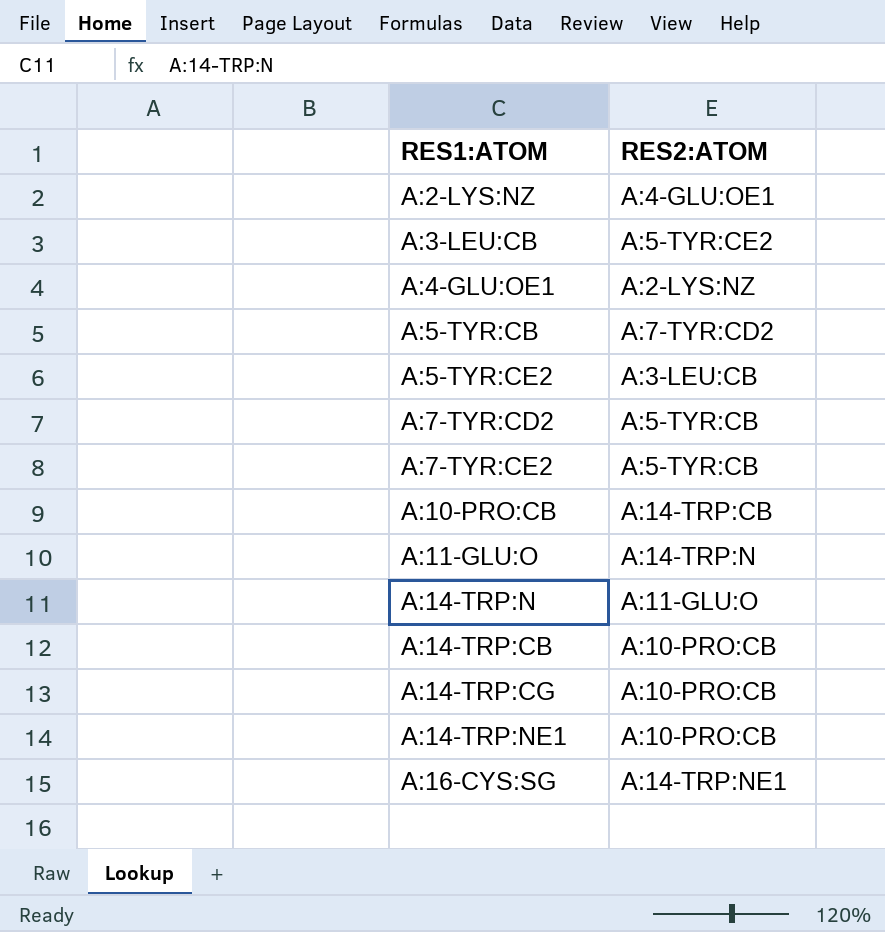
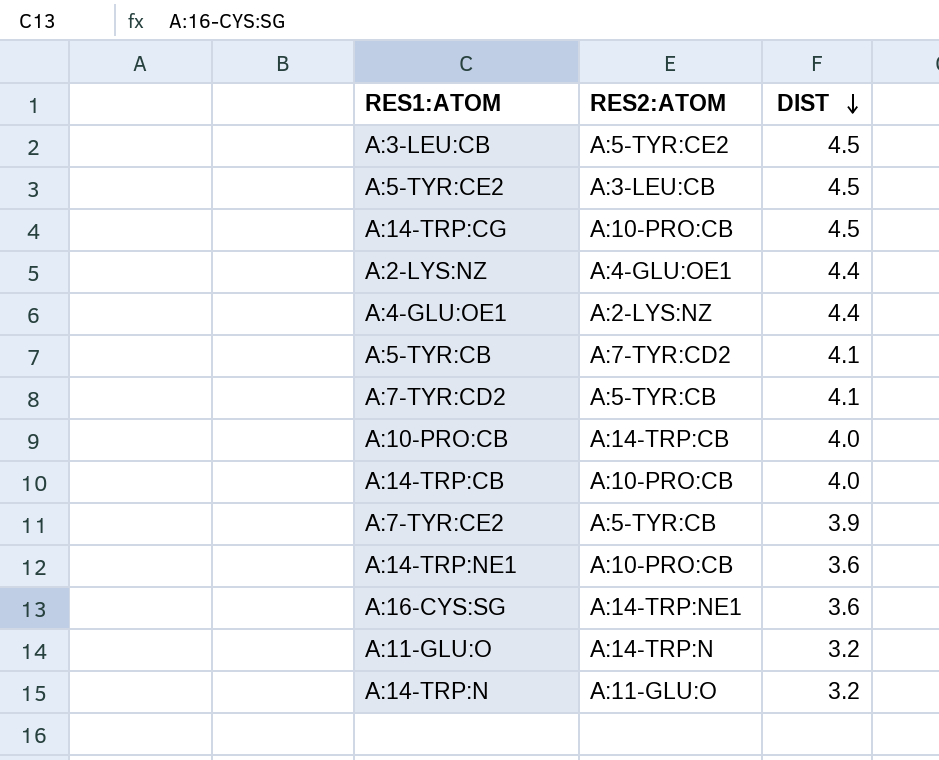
row order: none -> DIST descending
column DIST | position: none -> 3

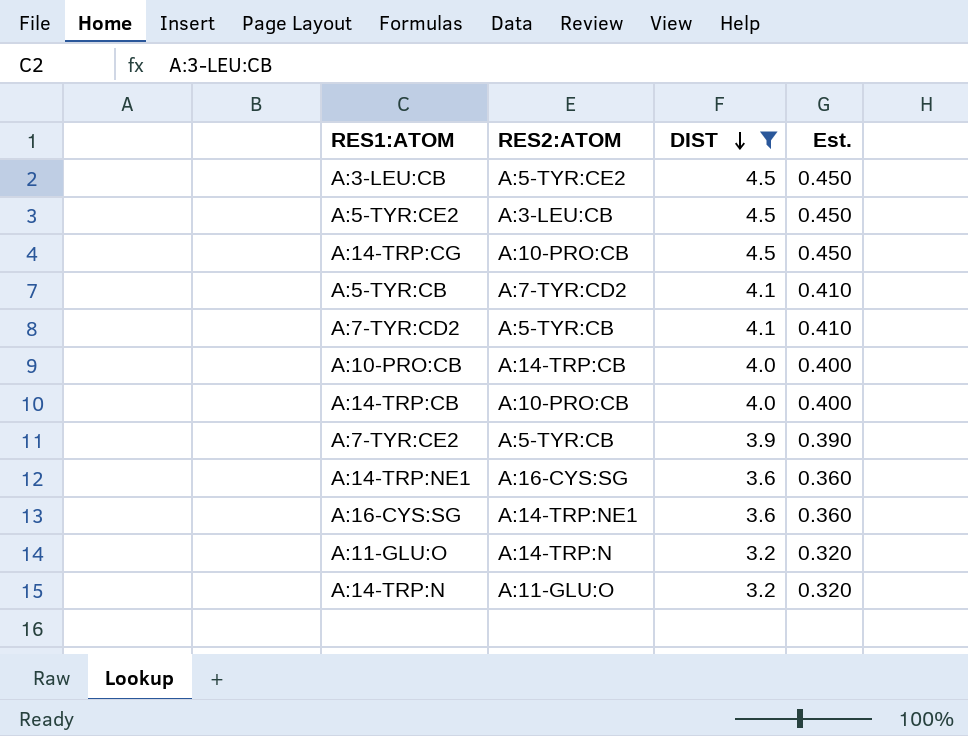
filter: none -> DIST != 4.4
column Est. | formula: none -> [DIST] * 0.1
A:14-TRP:NE1 | RES2:ATOM: A:10-PRO:CB -> A:16-CYS:SG

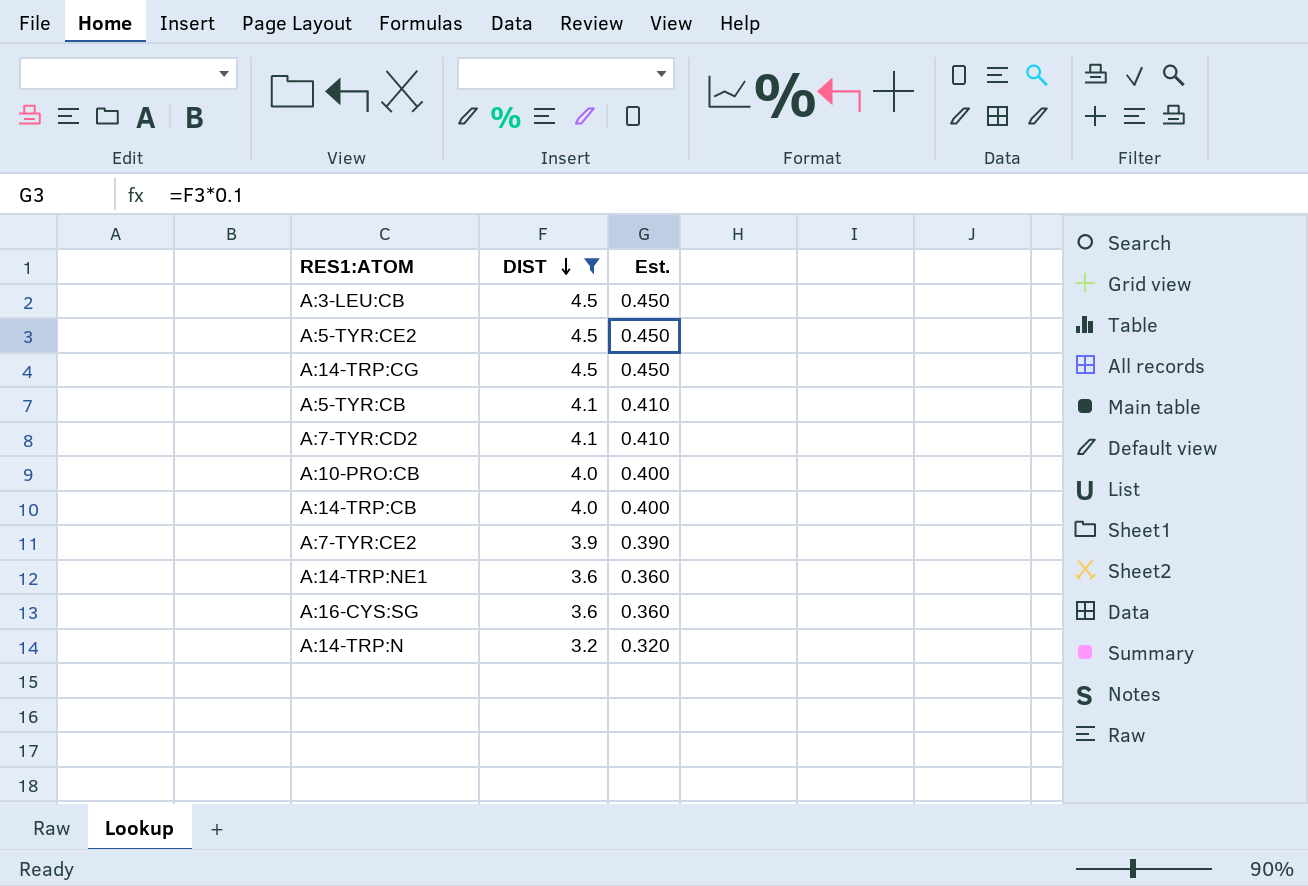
column RES2:ATOM | position: 2 -> none
row A:11-GLU:O: A:14-TRP:N | 3.2 | 0.320 -> none

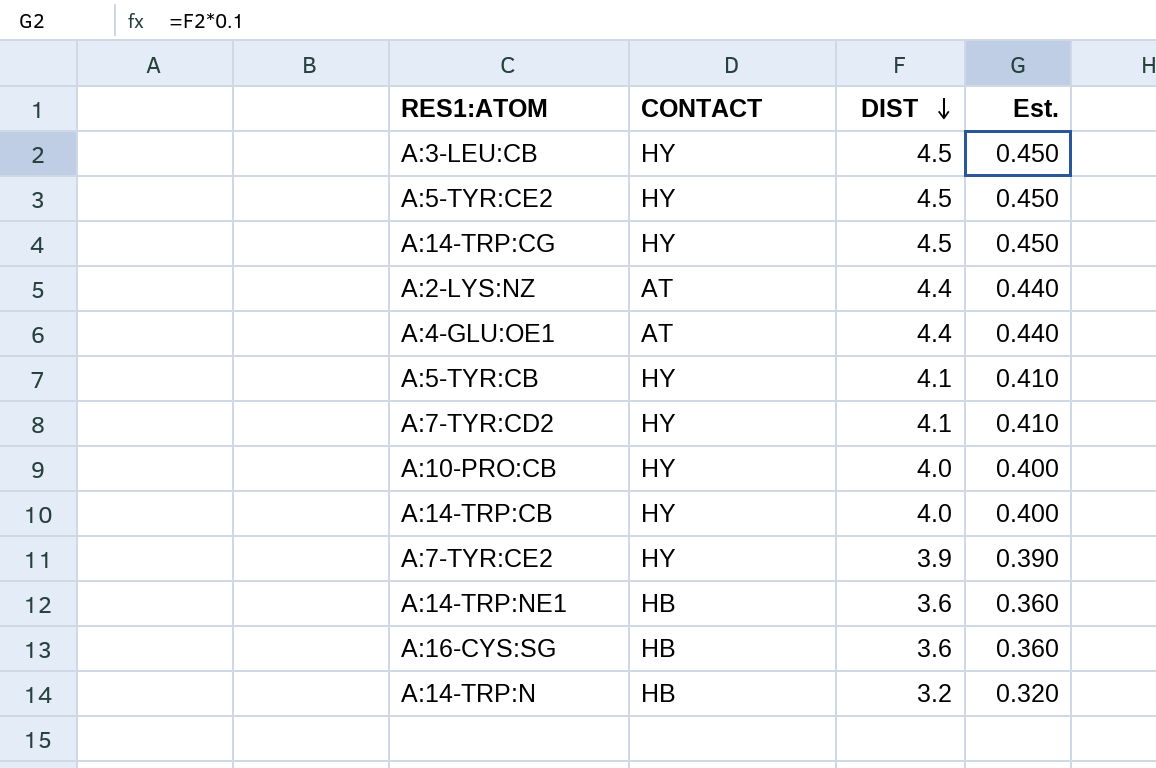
filter: DIST != 4.4 -> none
column CONTACT | position: none -> 2

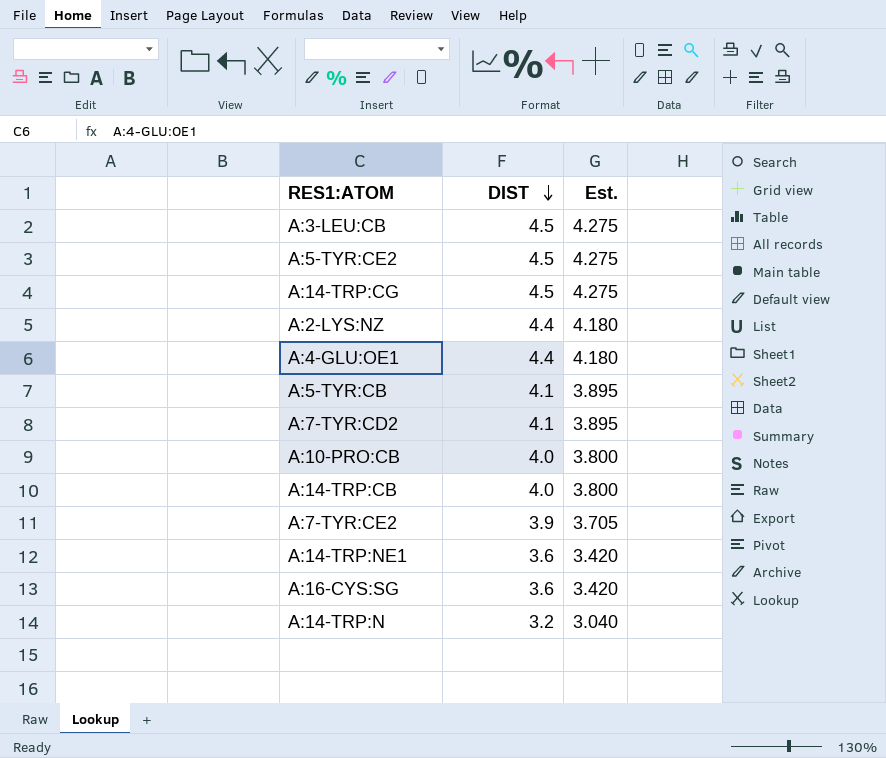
column CONTACT | position: 2 -> none
column Est. | formula: [DIST] * 0.1 -> [DIST] * 0.95

